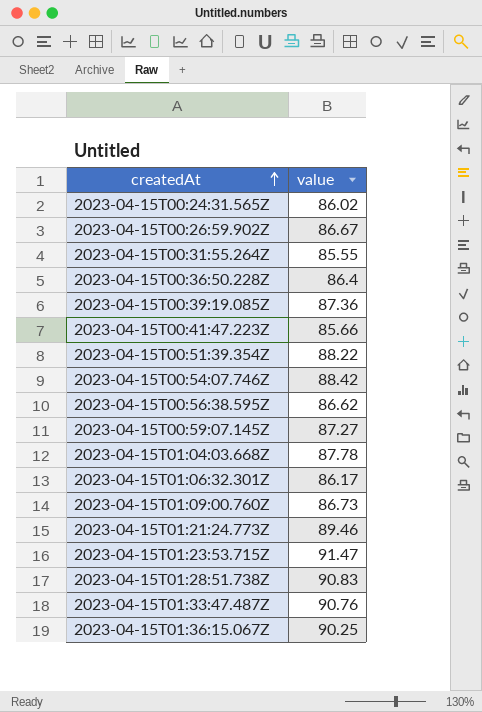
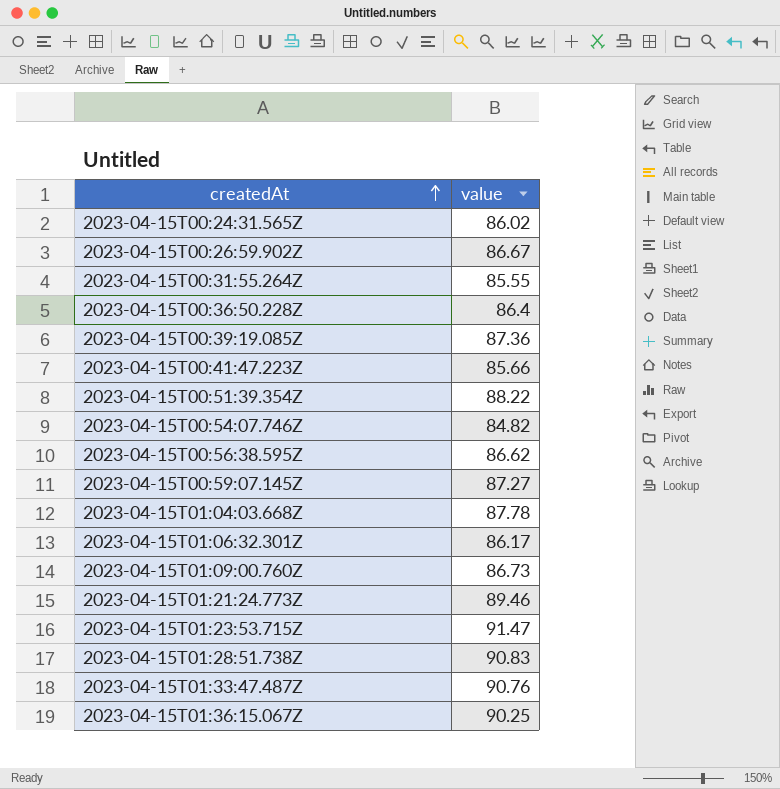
2023-04-15T00:54:07.746Z | value: 88.42 -> 84.82

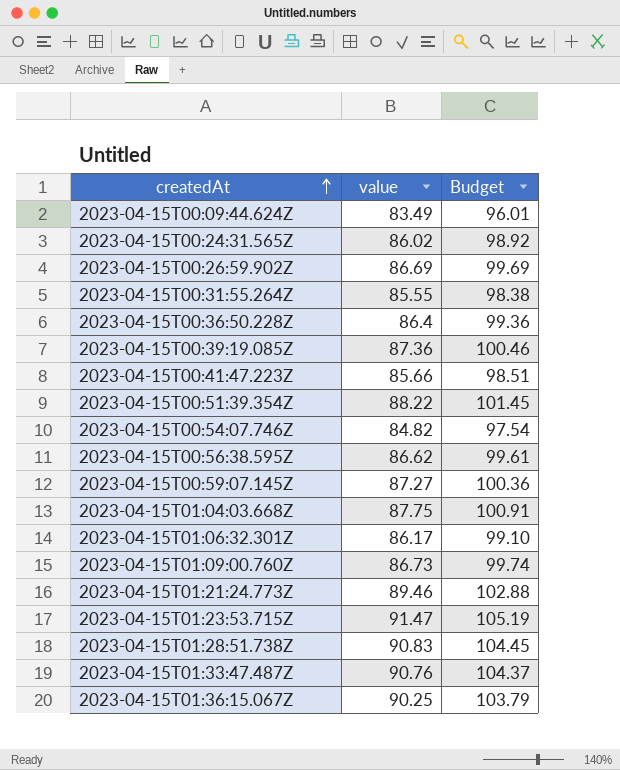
column Budget | formula: none -> [value] * 1.15
row 2023-04-15T00:09:44.624Z: none -> 83.49 | 96.01
2023-04-15T00:26:59.902Z | value: 86.67 -> 86.69
2023-04-15T01:04:03.668Z | value: 87.78 -> 87.75

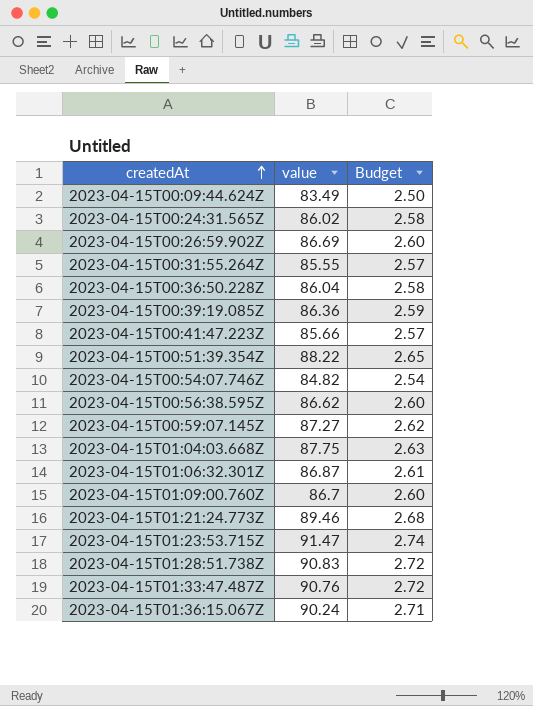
column Budget | formula: [value] * 1.15 -> [value] * 0.03
2023-04-15T00:36:50.228Z | value: 86.4 -> 86.04
2023-04-15T00:39:19.085Z | value: 87.36 -> 86.36
2023-04-15T01:06:32.301Z | value: 86.17 -> 86.87
2023-04-15T01:09:00.760Z | value: 86.73 -> 86.7
2023-04-15T01:36:15.067Z | value: 90.25 -> 90.24

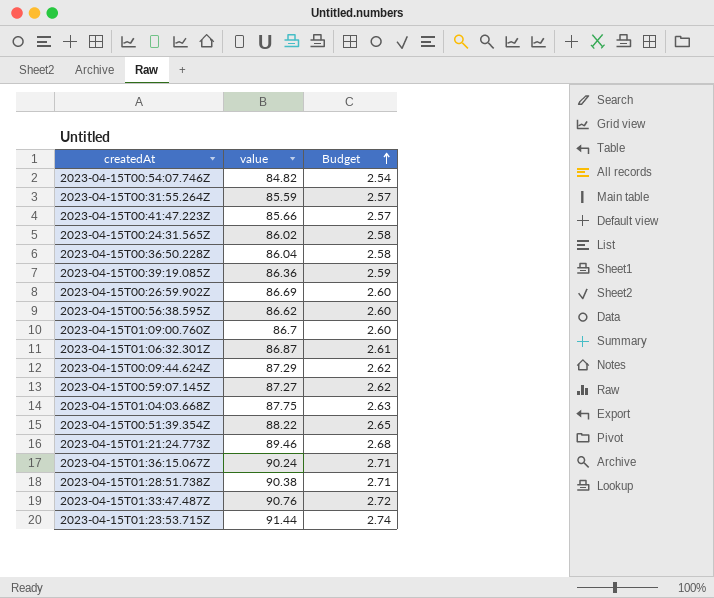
row order: createdAt ascending -> Budget ascending
2023-04-15T00:31:55.264Z | value: 85.55 -> 85.59
2023-04-15T00:09:44.624Z | value: 83.49 -> 87.29
2023-04-15T00:09:44.624Z | Budget: 2.50 -> 2.62
2023-04-15T01:28:51.738Z | value: 90.83 -> 90.38
2023-04-15T01:28:51.738Z | Budget: 2.72 -> 2.71
2023-04-15T01:23:53.715Z | value: 91.47 -> 91.44

